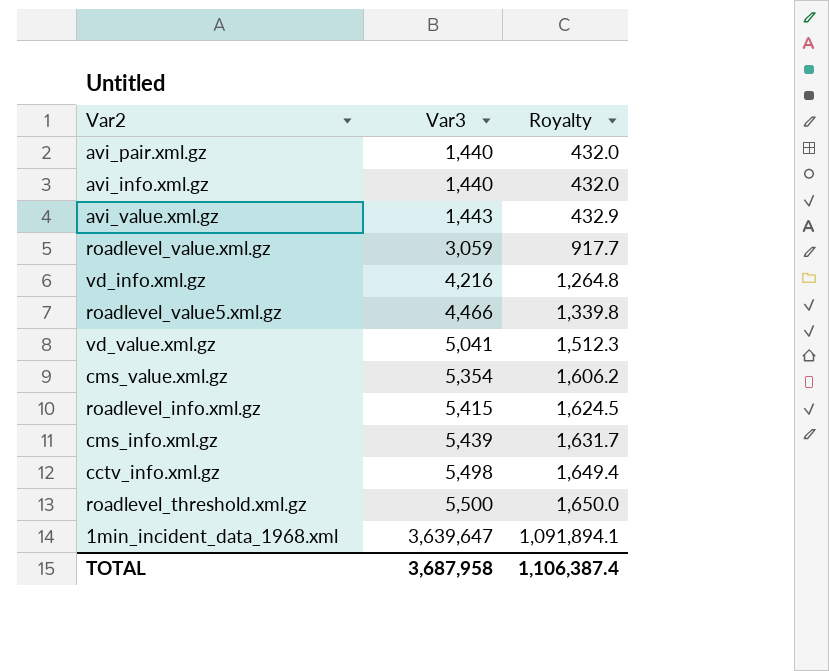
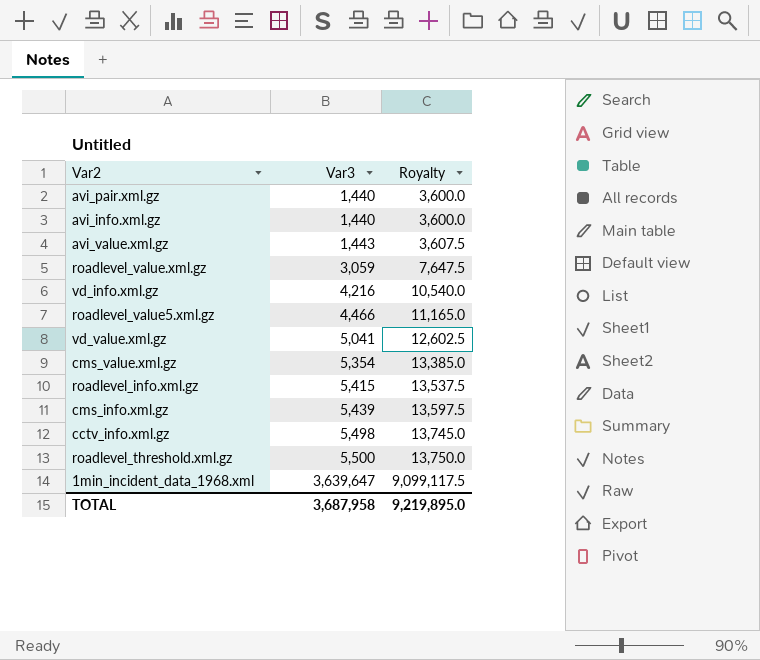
column Royalty | formula: [Var3] * 0.3 -> [Var3] * 2.5
TOTAL | Royalty: 1,106,387.4 -> 9,219,895.0

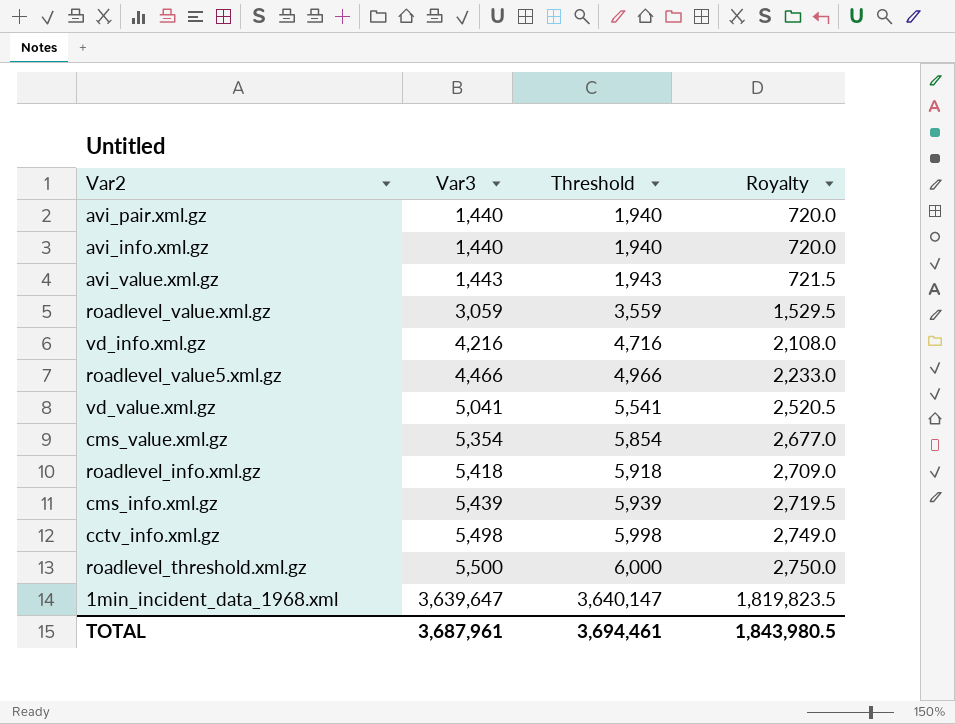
column Threshold | formula: none -> [Var3] + 500
column Royalty | formula: [Var3] * 2.5 -> [Var3] * 0.5
roadlevel_info.xml.gz | Var3: 5,415 -> 5,418
TOTAL | Var3: 3,687,958 -> 3,687,961
TOTAL | Royalty: 9,219,895.0 -> 1,843,980.5

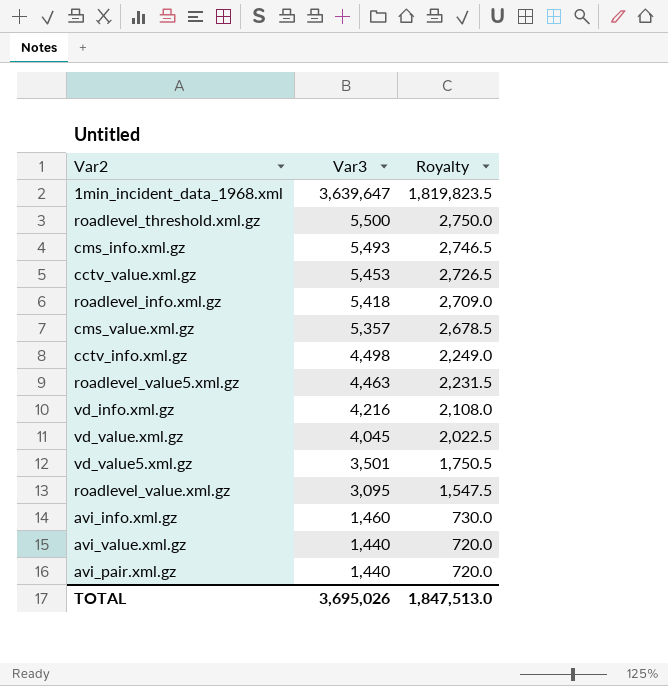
row order: Var3 ascending -> Var3 descending
column Threshold | formula: [Var3] + 500 -> none
cms_info.xml.gz | Var3: 5,439 -> 5,493
cms_info.xml.gz | Royalty: 2,719.5 -> 2,746.5
row cctv_value.xml.gz: none -> 5,453 | 2,726.5
cms_value.xml.gz | Var3: 5,354 -> 5,357
cms_value.xml.gz | Royalty: 2,677.0 -> 2,678.5
cctv_info.xml.gz | Var3: 5,498 -> 4,498
cctv_info.xml.gz | Royalty: 2,749.0 -> 2,249.0
roadlevel_value5.xml.gz | Var3: 4,466 -> 4,463
roadlevel_value5.xml.gz | Royalty: 2,233.0 -> 2,231.5
vd_value.xml.gz | Var3: 5,041 -> 4,045
vd_value.xml.gz | Royalty: 2,520.5 -> 2,022.5
row vd_value5.xml.gz: none -> 3,501 | 1,750.5
roadlevel_value.xml.gz | Var3: 3,059 -> 3,095
roadlevel_value.xml.gz | Royalty: 1,529.5 -> 1,547.5
avi_info.xml.gz | Var3: 1,440 -> 1,460
avi_info.xml.gz | Royalty: 720.0 -> 730.0
avi_value.xml.gz | Var3: 1,443 -> 1,440
avi_value.xml.gz | Royalty: 721.5 -> 720.0
TOTAL | Var3: 3,687,961 -> 3,695,026
TOTAL | Royalty: 1,843,980.5 -> 1,847,513.0

